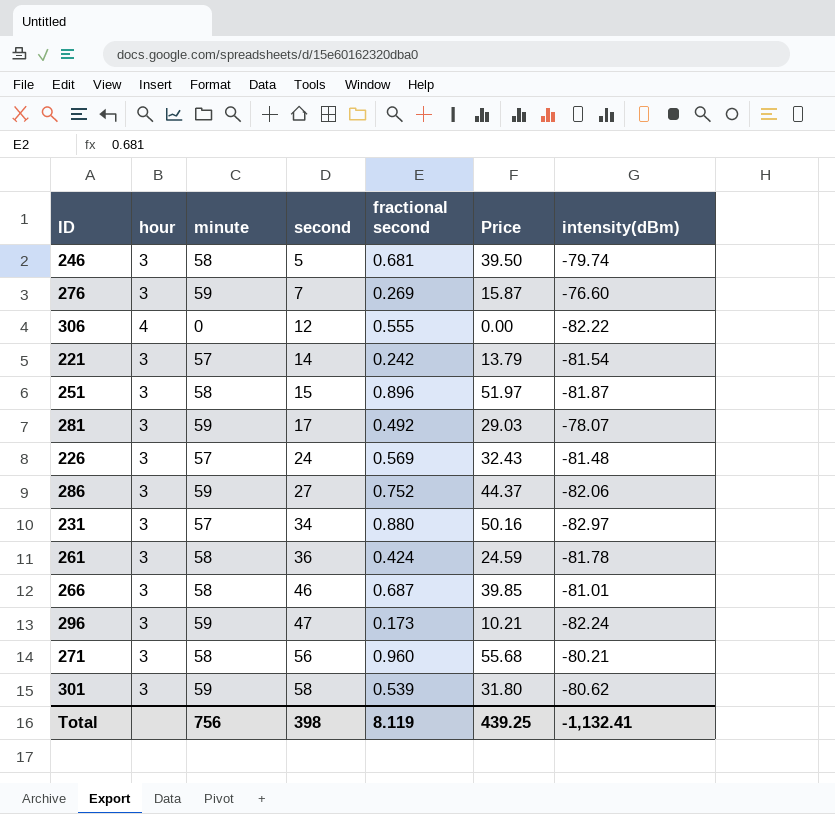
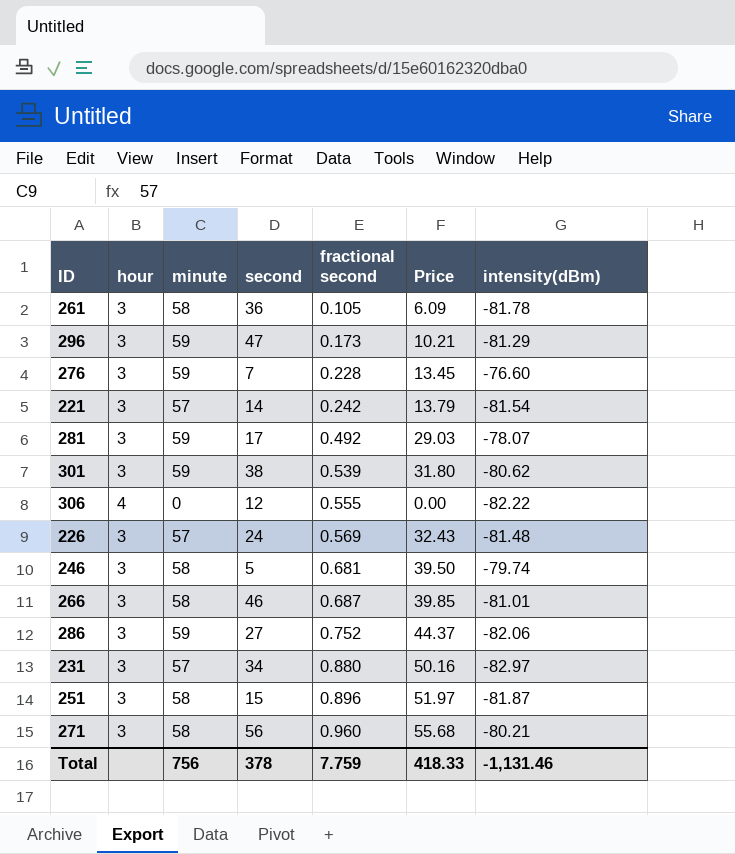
row order: second ascending -> fractional second ascending
261 | fractional second: 0.424 -> 0.105
261 | Price: 24.59 -> 6.09
296 | intensity(dBm): -82.24 -> -81.29
276 | fractional second: 0.269 -> 0.228
276 | Price: 15.87 -> 13.45
301 | second: 58 -> 38
Total | second: 398 -> 378
Total | fractional second: 8.119 -> 7.759
Total | Price: 439.25 -> 418.33
Total | intensity(dBm): -1,132.41 -> -1,131.46

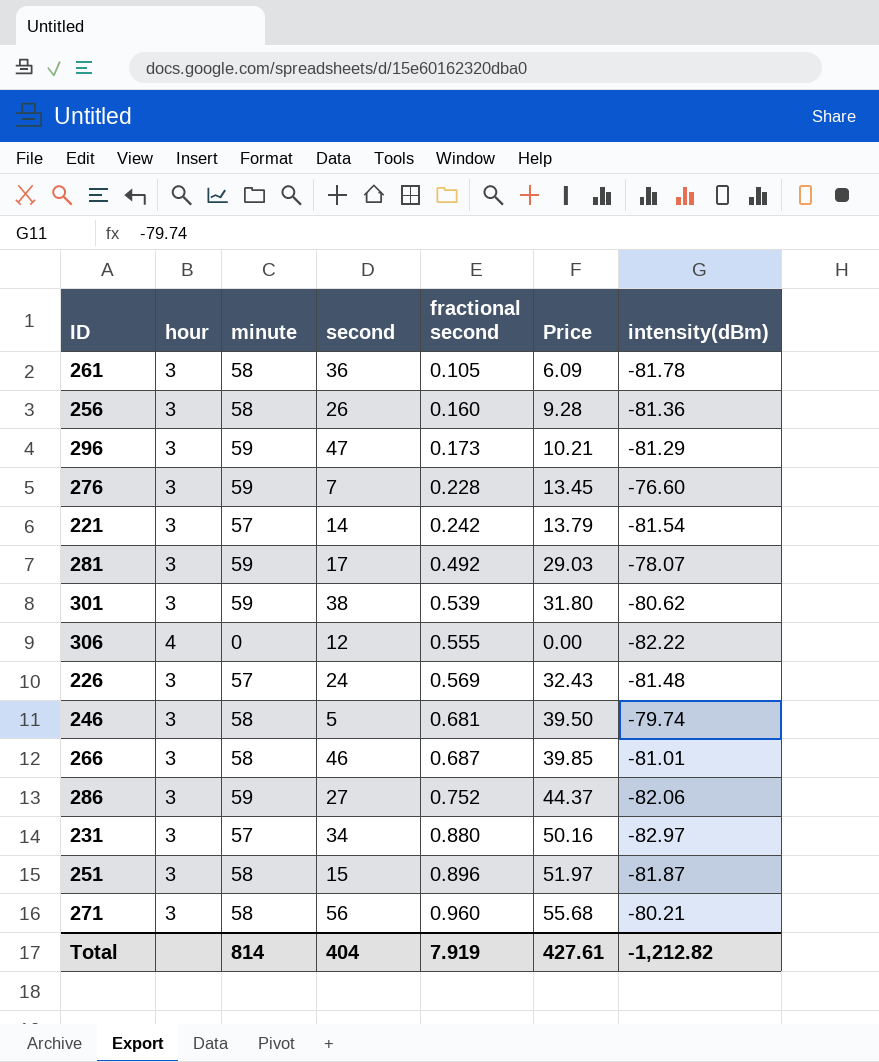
row 256: none -> 3 | 58 | 26 | 0.160 | 9.28 | -81.36
Total | minute: 756 -> 814
Total | second: 378 -> 404
Total | fractional second: 7.759 -> 7.919
Total | Price: 418.33 -> 427.61
Total | intensity(dBm): -1,131.46 -> -1,212.82

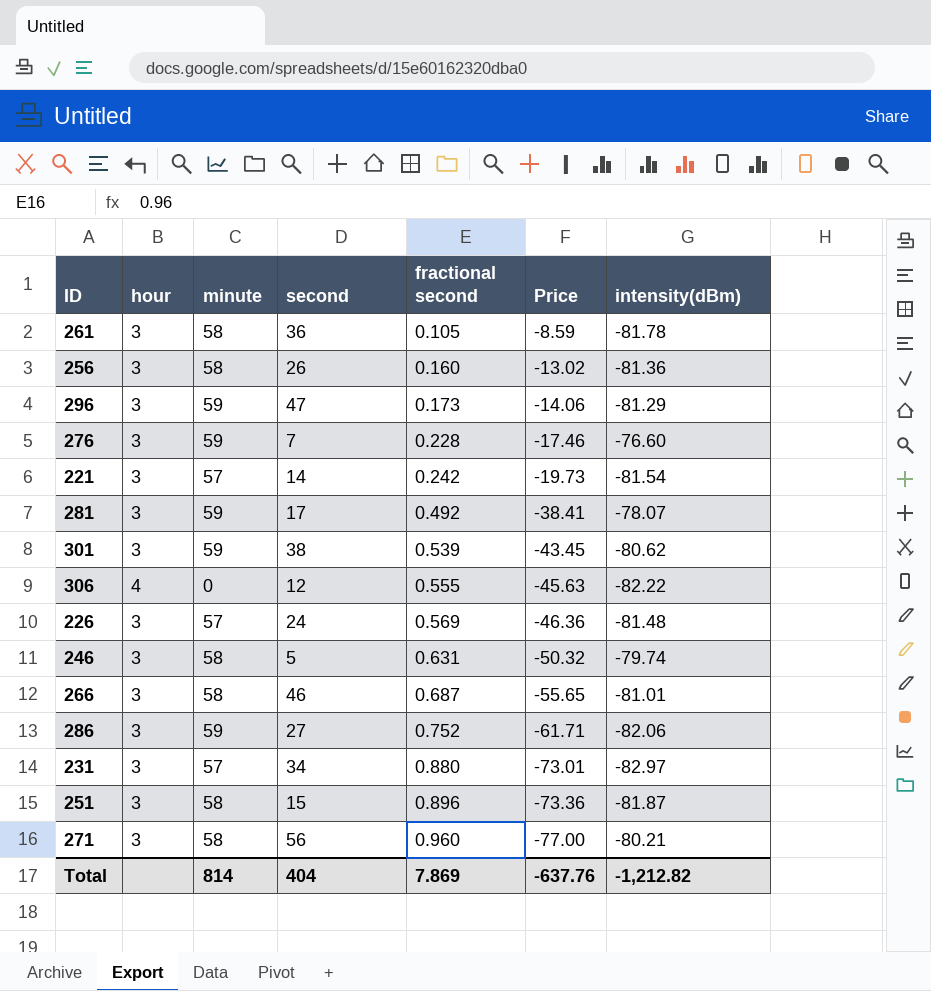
column Price | formula: [minute] * [fractional second] -> [fractional second] * [intensity(dBm)]
246 | fractional second: 0.681 -> 0.631
Total | fractional second: 7.919 -> 7.869
Total | Price: 427.61 -> -637.76

